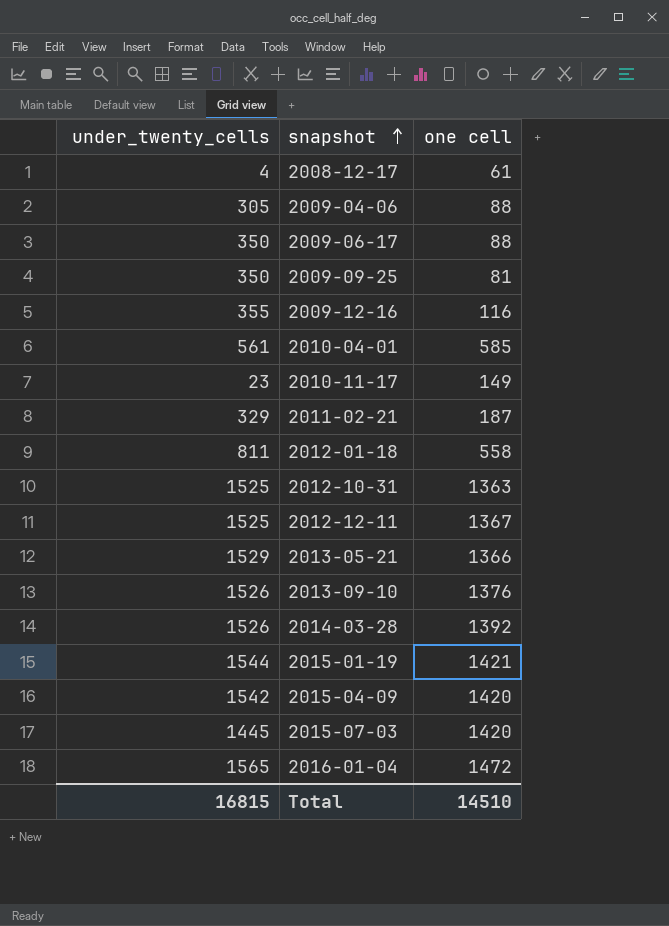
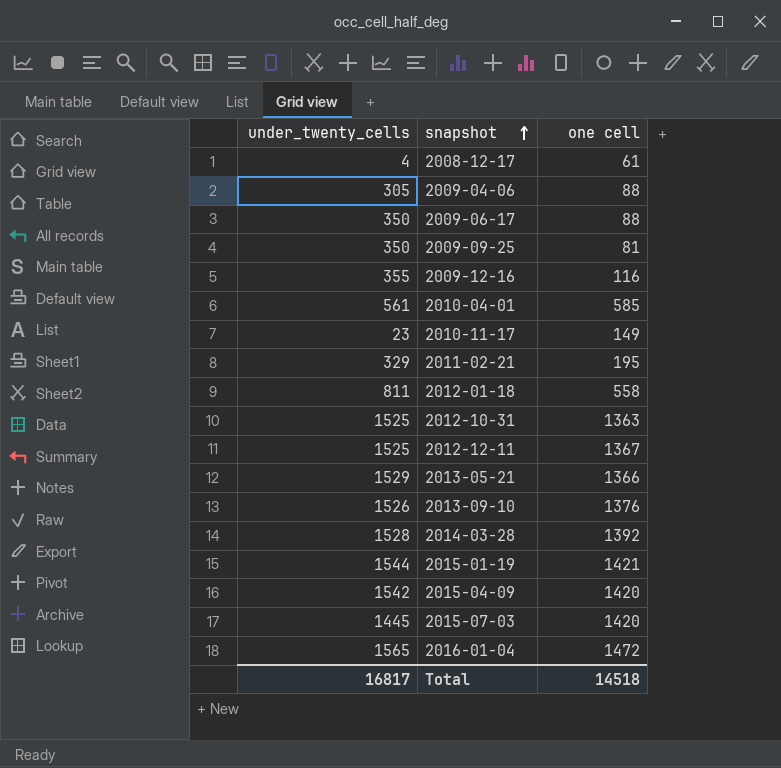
2011-02-21 | one cell: 187 -> 195
2014-03-28 | under_twenty_cells: 1526 -> 1528
Total | under_twenty_cells: 16815 -> 16817
Total | one cell: 14510 -> 14518

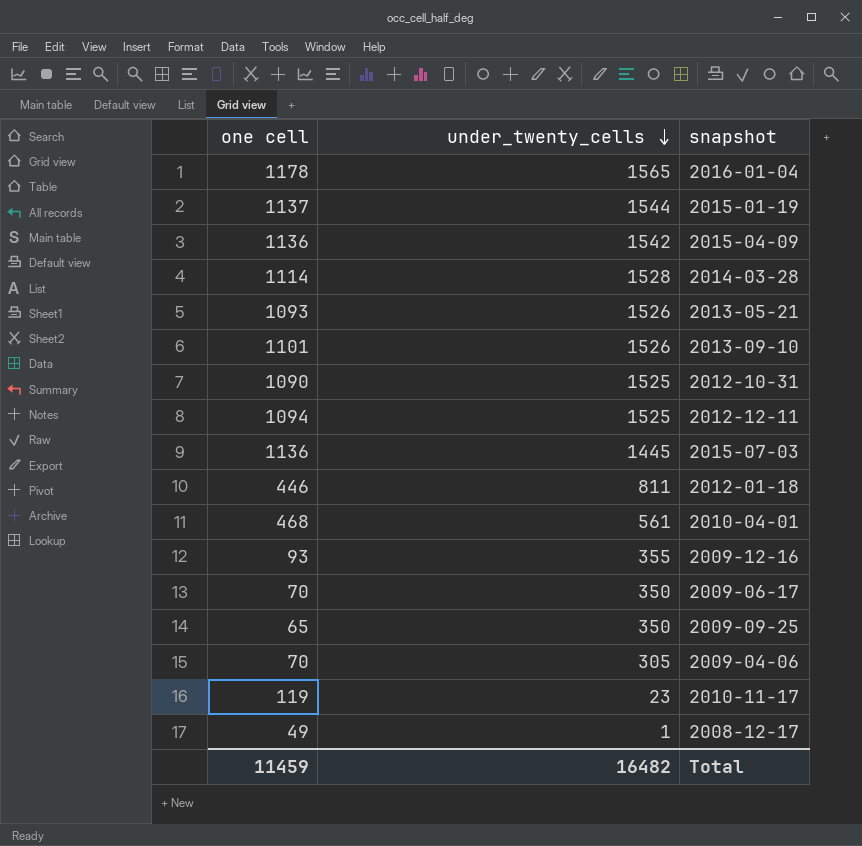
row order: snapshot ascending -> under_twenty_cells descending
column one cell | position: 3 -> 1
row 2011-02-21: 329 | 195 -> none
2016-01-04 | one cell: 1472 -> 1178
2015-01-19 | one cell: 1421 -> 1137
2015-04-09 | one cell: 1420 -> 1136
2014-03-28 | one cell: 1392 -> 1114
2013-05-21 | one cell: 1366 -> 1093
2013-05-21 | under_twenty_cells: 1529 -> 1526
2013-09-10 | one cell: 1376 -> 1101
2012-10-31 | one cell: 1363 -> 1090
2012-12-11 | one cell: 1367 -> 1094
2015-07-03 | one cell: 1420 -> 1136
2012-01-18 | one cell: 558 -> 446
2010-04-01 | one cell: 585 -> 468
2009-12-16 | one cell: 116 -> 93
2009-06-17 | one cell: 88 -> 70
2009-09-25 | one cell: 81 -> 65
2009-04-06 | one cell: 88 -> 70
2010-11-17 | one cell: 149 -> 119
2008-12-17 | one cell: 61 -> 49
2008-12-17 | under_twenty_cells: 4 -> 1
Total | one cell: 14518 -> 11459
Total | under_twenty_cells: 16817 -> 16482

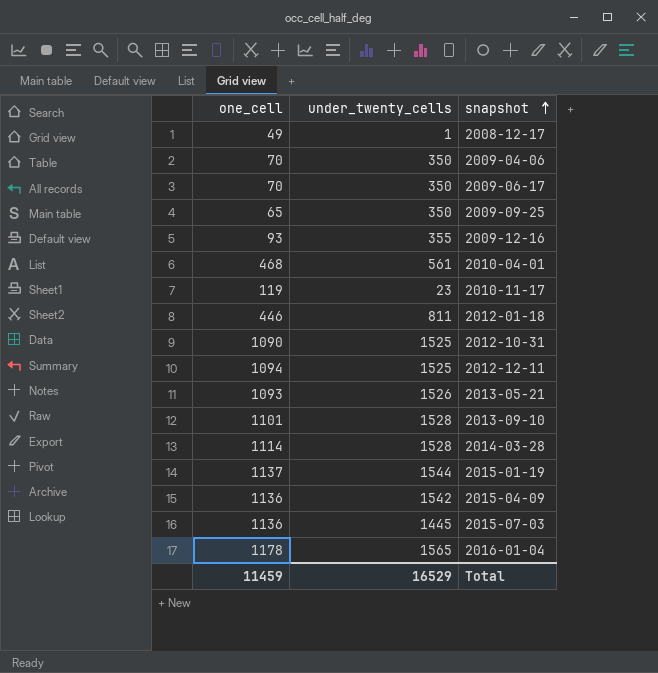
row order: under_twenty_cells descending -> snapshot ascending
column name: one cell -> one_cell
2009-04-06 | under_twenty_cells: 305 -> 350
2013-09-10 | under_twenty_cells: 1526 -> 1528
Total | under_twenty_cells: 16482 -> 16529

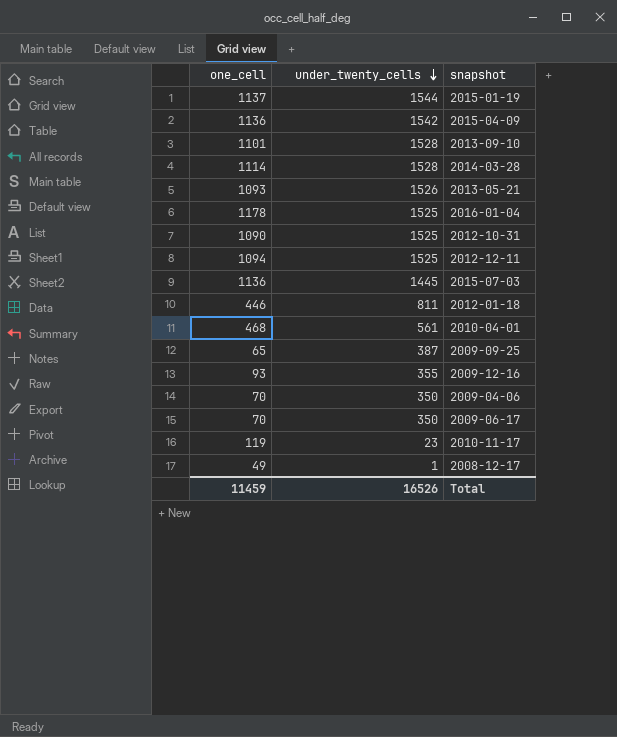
row order: snapshot ascending -> under_twenty_cells descending
2016-01-04 | under_twenty_cells: 1565 -> 1525
2009-09-25 | under_twenty_cells: 350 -> 387
Total | under_twenty_cells: 16529 -> 16526

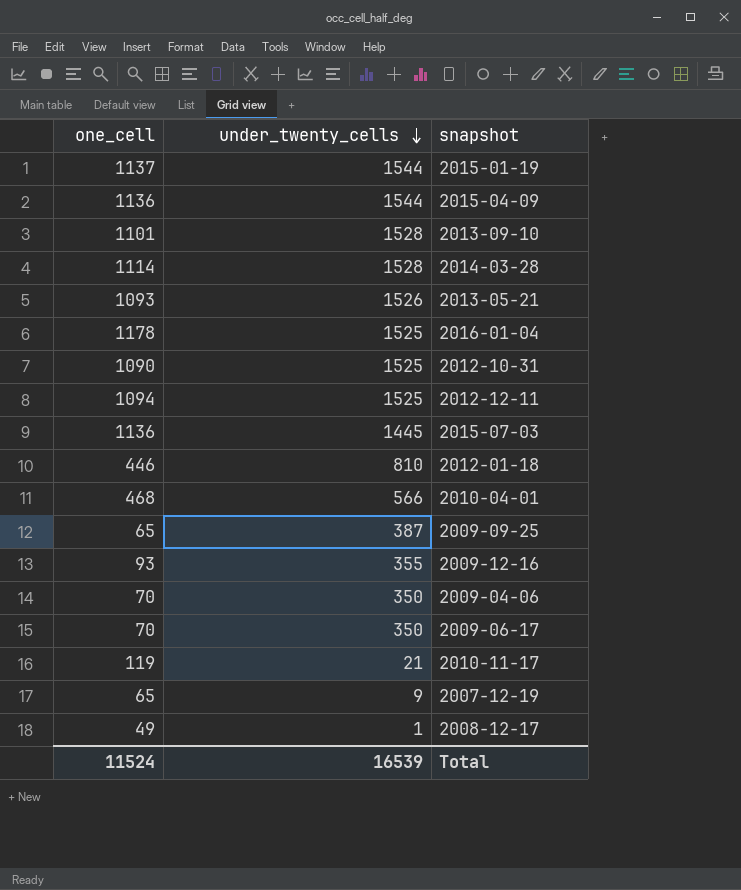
2015-04-09 | under_twenty_cells: 1542 -> 1544
2012-01-18 | under_twenty_cells: 811 -> 810
2010-04-01 | under_twenty_cells: 561 -> 566
2010-11-17 | under_twenty_cells: 23 -> 21
row 2007-12-19: none -> 65 | 9
Total | one_cell: 11459 -> 11524
Total | under_twenty_cells: 16526 -> 16539

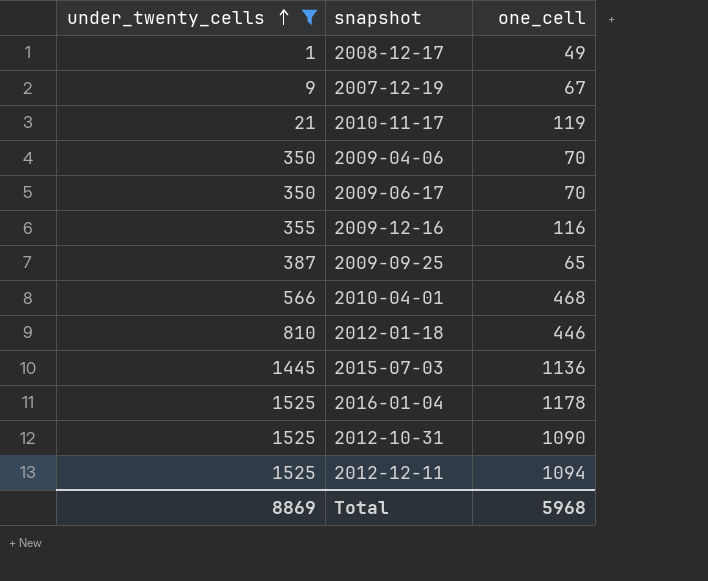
filter: none -> under_twenty_cells <= 1525
row order: under_twenty_cells descending -> under_twenty_cells ascending
column one_cell | position: 1 -> 3
2007-12-19 | one_cell: 65 -> 67
2009-12-16 | one_cell: 93 -> 116
Total | under_twenty_cells: 16539 -> 8869
Total | one_cell: 11524 -> 5968

